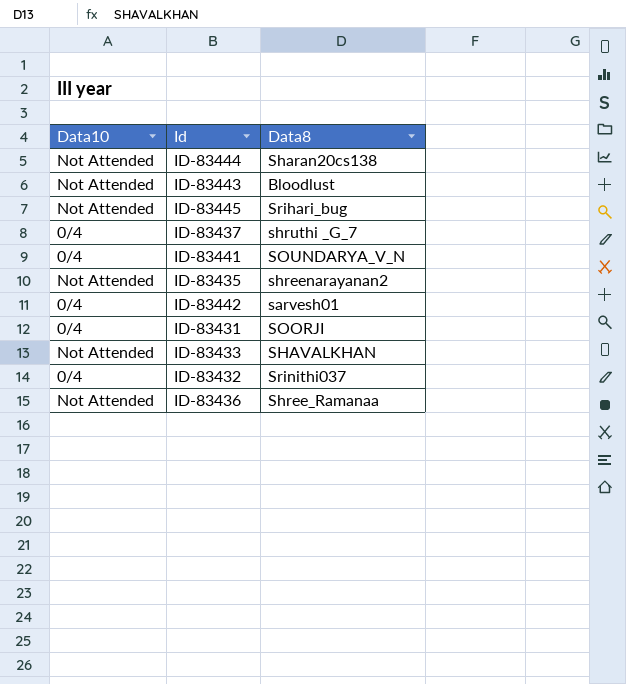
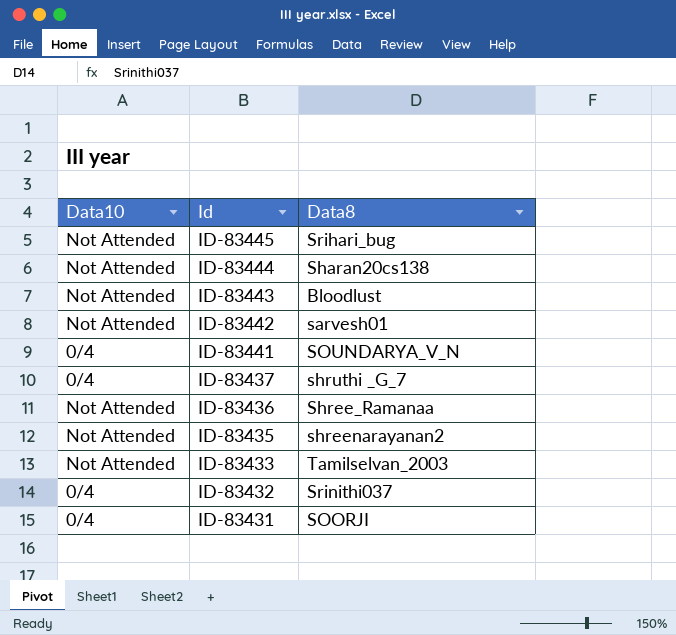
row order: none -> Id descending
ID-83442 | Data10: 0/4 -> Not Attended
ID-83433 | Data8: SHAVALKHAN -> Tamilselvan_2003

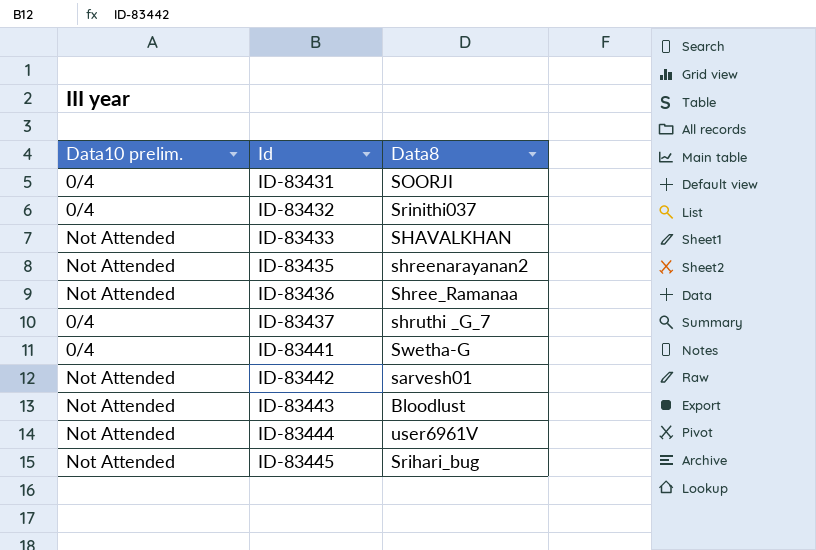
row order: Id descending -> Id ascending
column name: Data10 -> Data10 prelim.
ID-83433 | Data8: Tamilselvan_2003 -> SHAVALKHAN
ID-83441 | Data8: SOUNDARYA_V_N -> Swetha-G
ID-83444 | Data8: Sharan20cs138 -> user6961V

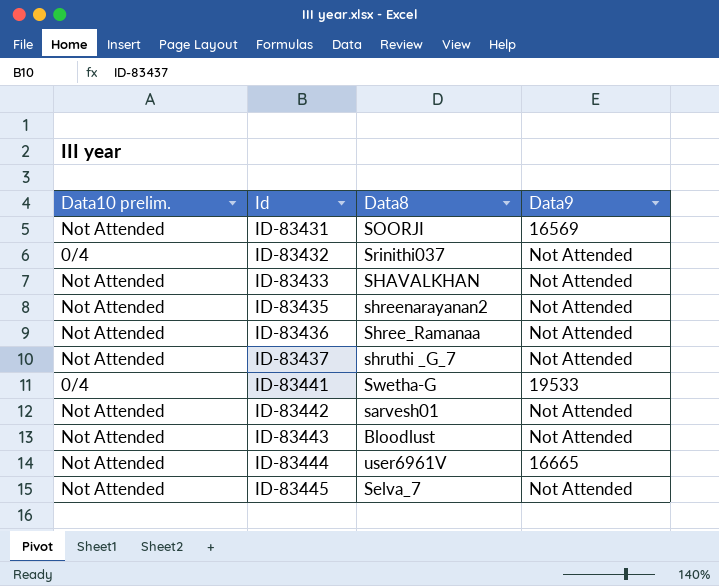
column Data9 | position: none -> 4
ID-83431 | Data10 prelim.: 0/4 -> Not Attended
ID-83437 | Data10 prelim.: 0/4 -> Not Attended
ID-83445 | Data8: Srihari_bug -> Selva_7

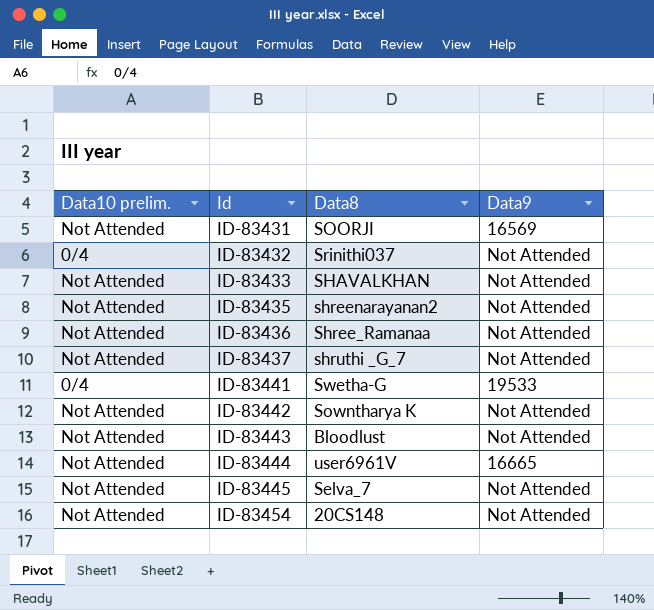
ID-83442 | Data8: sarvesh01 -> Sowntharya K
row ID-83454: none -> Not Attended | 20CS148 | Not Attended

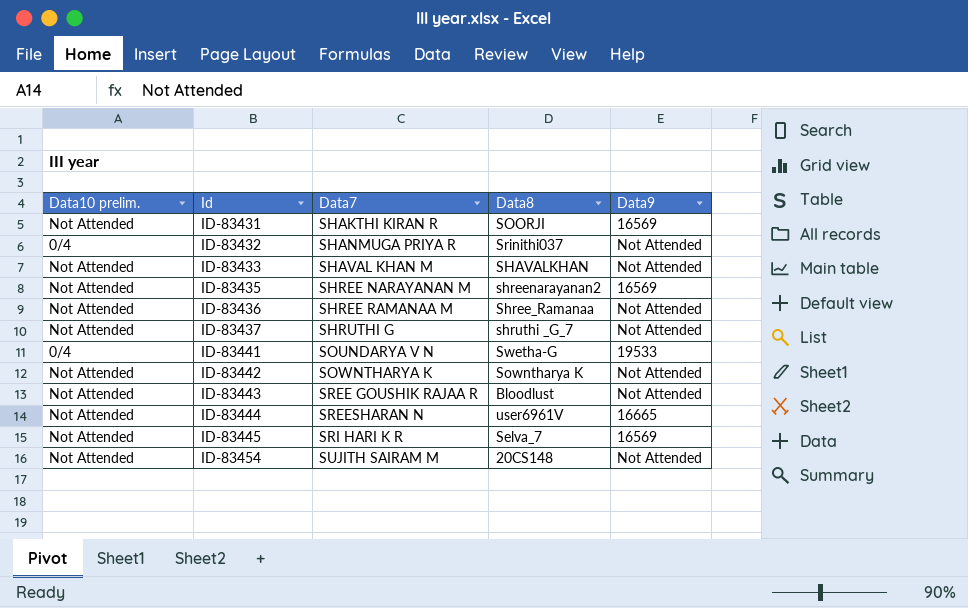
column Data7 | position: none -> 3
ID-83435 | Data9: Not Attended -> 16569
ID-83445 | Data9: Not Attended -> 16569

